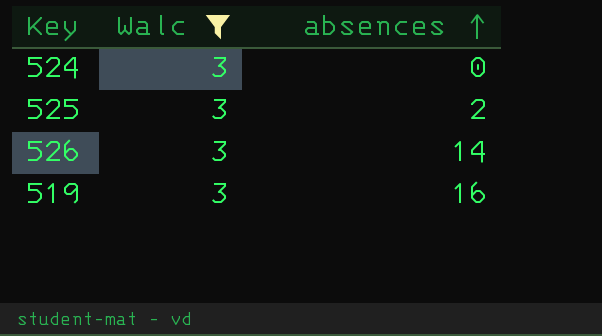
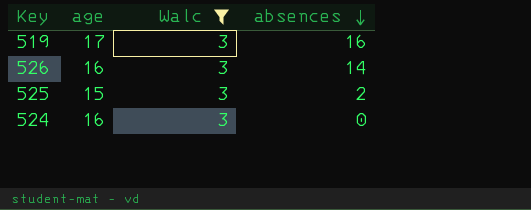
row order: absences ascending -> absences descending
column age | position: none -> 2

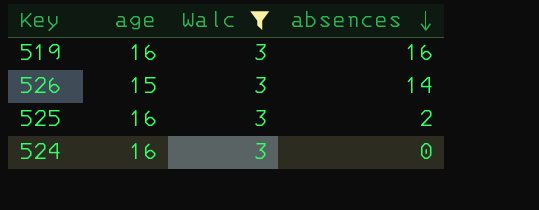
519 | age: 17 -> 16
526 | age: 16 -> 15
525 | age: 15 -> 16

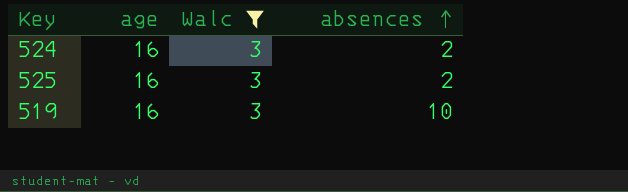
row order: absences descending -> absences ascending
row 526: 15 | 3 | 14 -> none
524 | absences: 0 -> 2
519 | absences: 16 -> 10

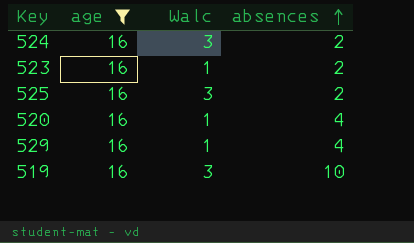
filter: Walc = 3 -> age = 16

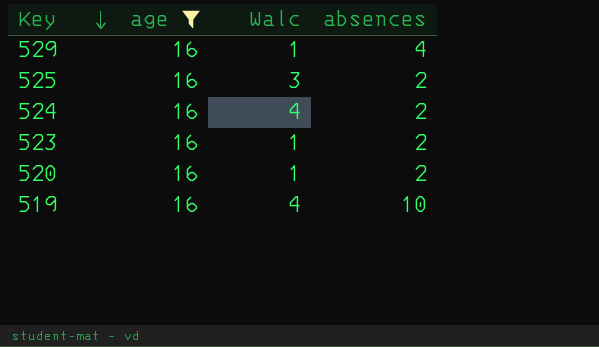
row order: absences ascending -> Key descending
524 | Walc: 3 -> 4
520 | absences: 4 -> 2
519 | Walc: 3 -> 4

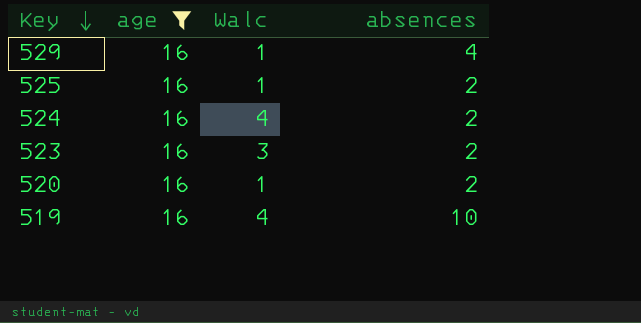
525 | Walc: 3 -> 1
523 | Walc: 1 -> 3

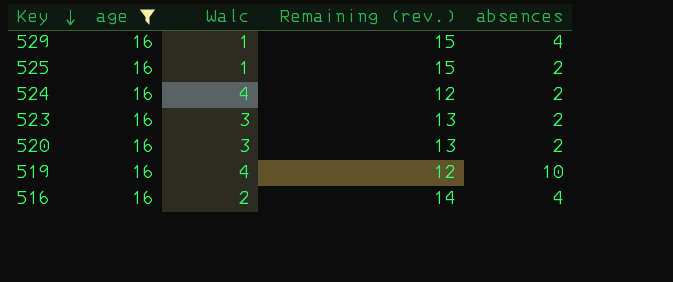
column Remaining (rev.) | formula: none -> [age] - [Walc]
520 | Walc: 1 -> 3
row 516: none -> 16 | 2 | 14 | 4

